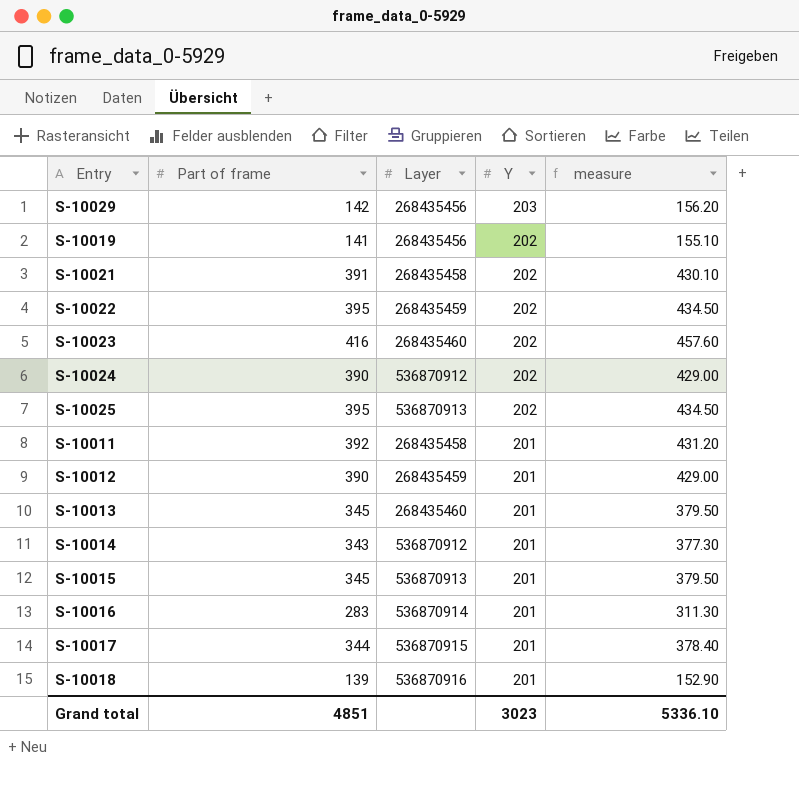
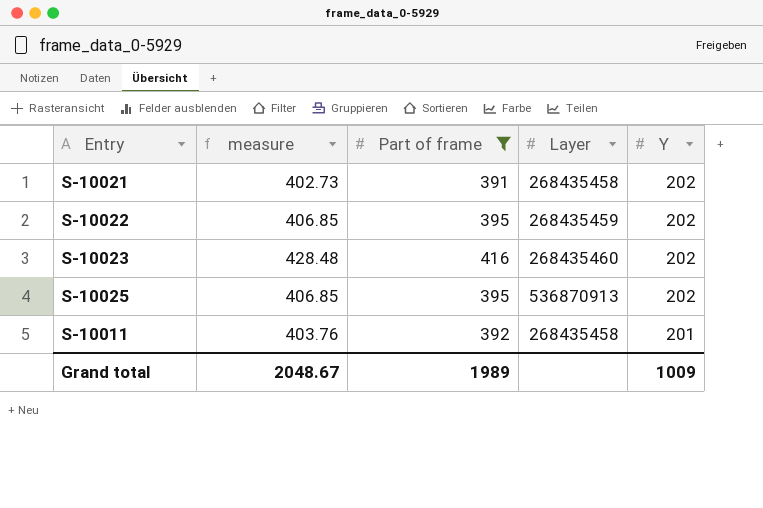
filter: none -> Part of frame >= 391
column measure | formula: [Part of frame] * 1.1 -> [Part of frame] * 1.03
column measure | position: 5 -> 2
Grand total | measure: 5336.10 -> 2048.67
Grand total | Part of frame: 4851 -> 1989
Grand total | Y: 3023 -> 1009

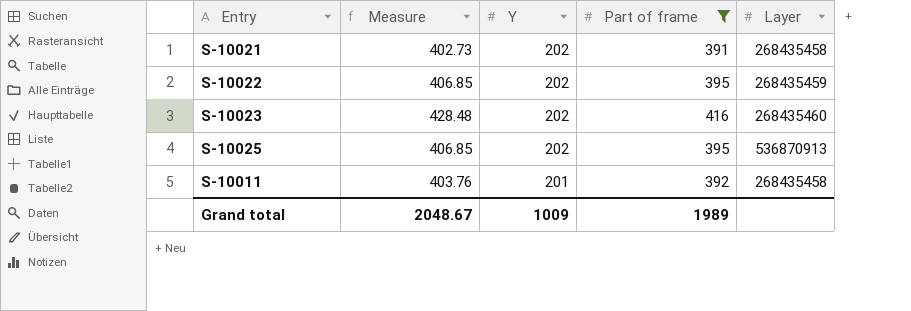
column name: measure -> Measure
column Y | position: 5 -> 3

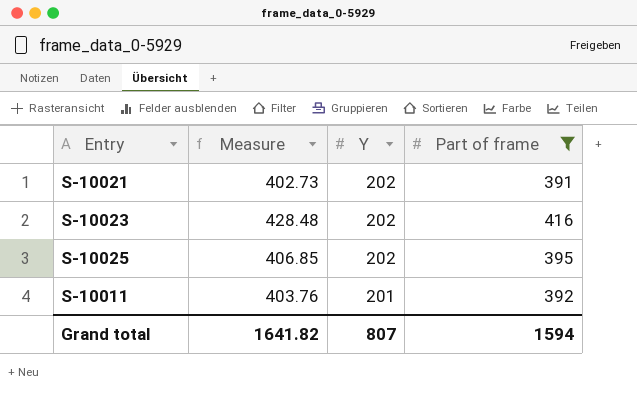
column Layer | position: 5 -> none
row S-10022: 406.85 | 202 | 395 | 268435459 -> none
Grand total | Measure: 2048.67 -> 1641.82
Grand total | Y: 1009 -> 807
Grand total | Part of frame: 1989 -> 1594

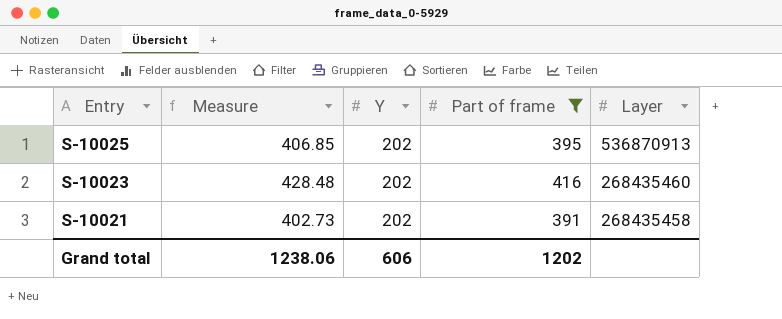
row order: Y descending -> Entry descending
column Layer | position: none -> 5
row S-10011: 403.76 | 201 | 392 -> none
Grand total | Measure: 1641.82 -> 1238.06
Grand total | Y: 807 -> 606
Grand total | Part of frame: 1594 -> 1202

